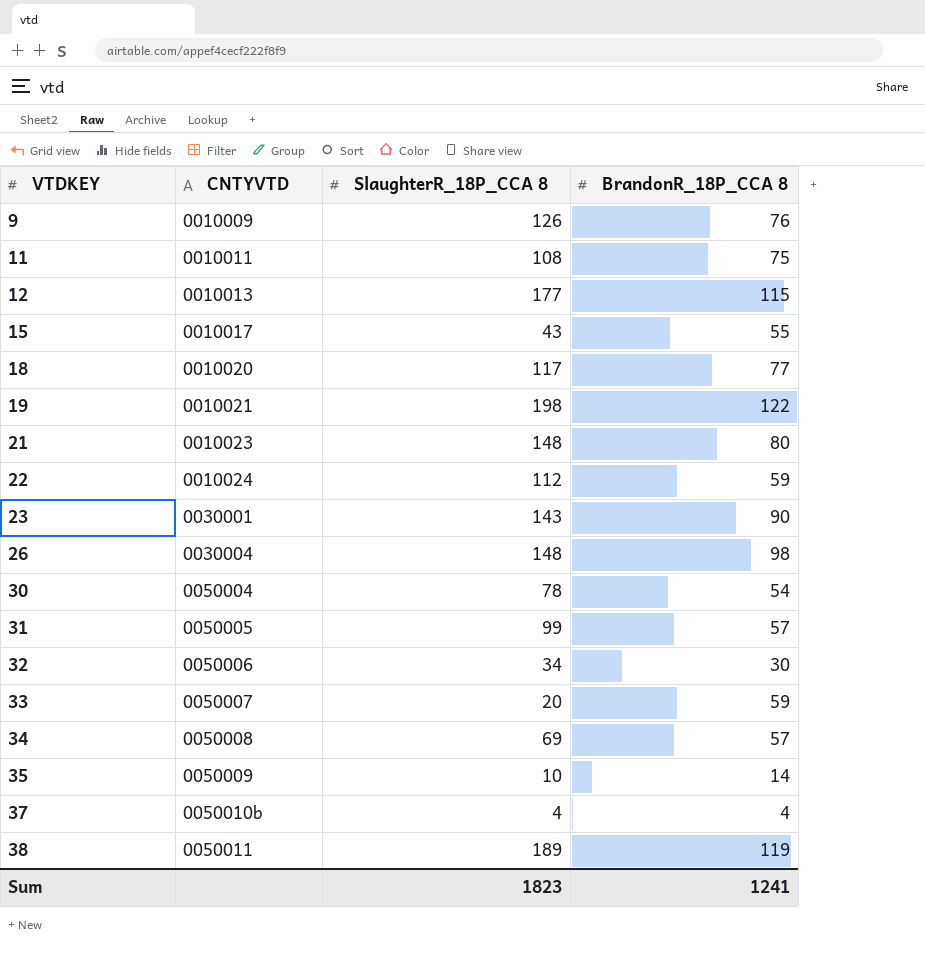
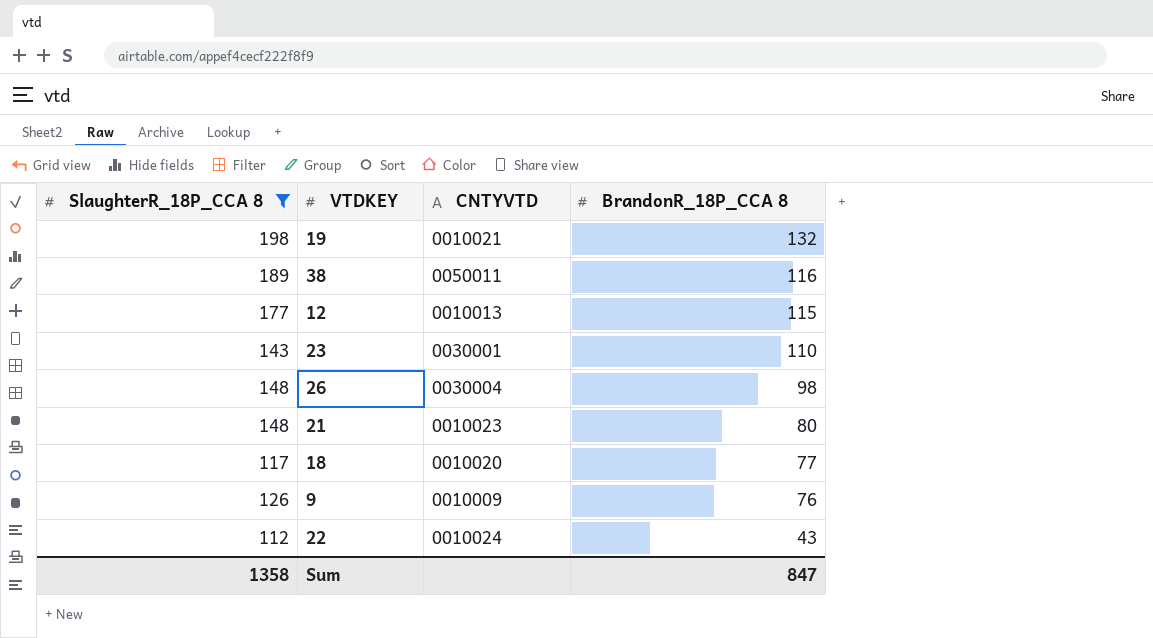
filter: none -> SlaughterR_18P_CCA 8 >= 112
row order: VTDKEY ascending -> BrandonR_18P_CCA 8 descending
column SlaughterR_18P_CCA 8 | position: 3 -> 1
19 | BrandonR_18P_CCA 8: 122 -> 132
38 | BrandonR_18P_CCA 8: 119 -> 116
23 | BrandonR_18P_CCA 8: 90 -> 110
22 | BrandonR_18P_CCA 8: 59 -> 43
Sum | SlaughterR_18P_CCA 8: 1823 -> 1358
Sum | BrandonR_18P_CCA 8: 1241 -> 847

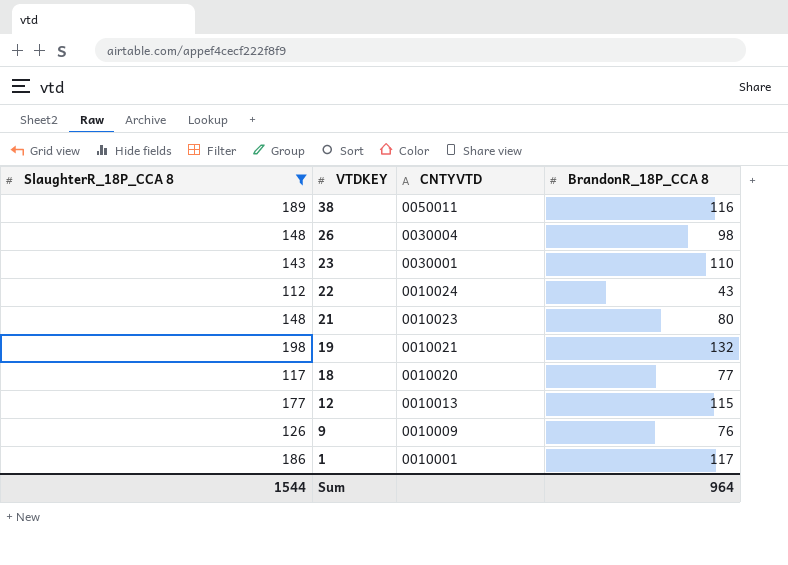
row order: BrandonR_18P_CCA 8 descending -> VTDKEY descending
row 1: none -> 186 | 0010001 | 117
Sum | SlaughterR_18P_CCA 8: 1358 -> 1544
Sum | BrandonR_18P_CCA 8: 847 -> 964

